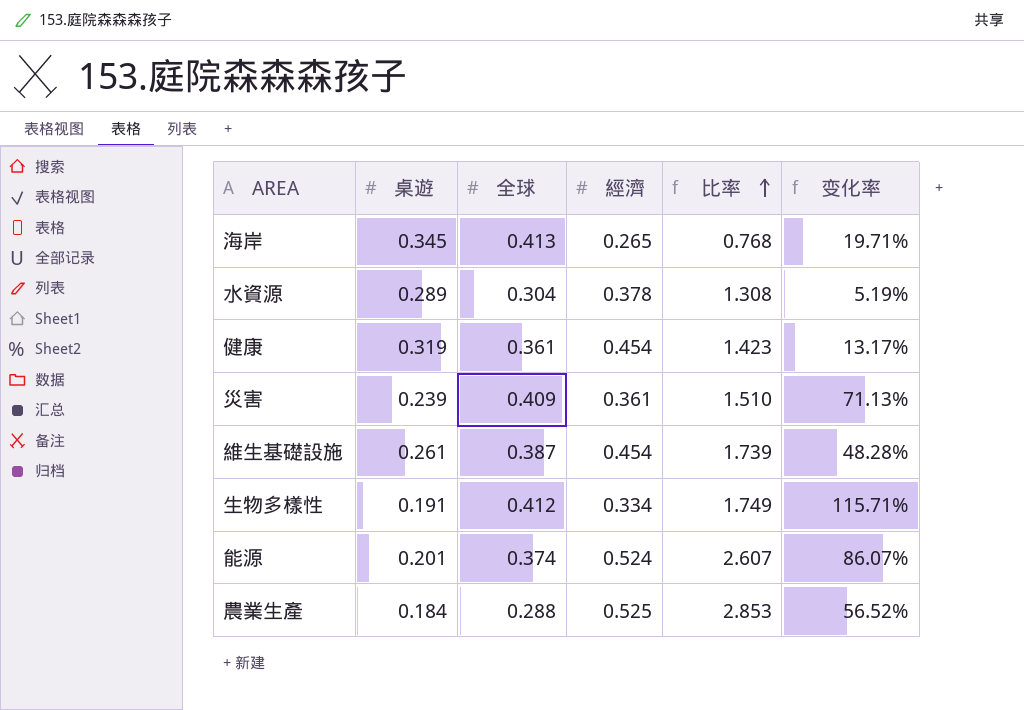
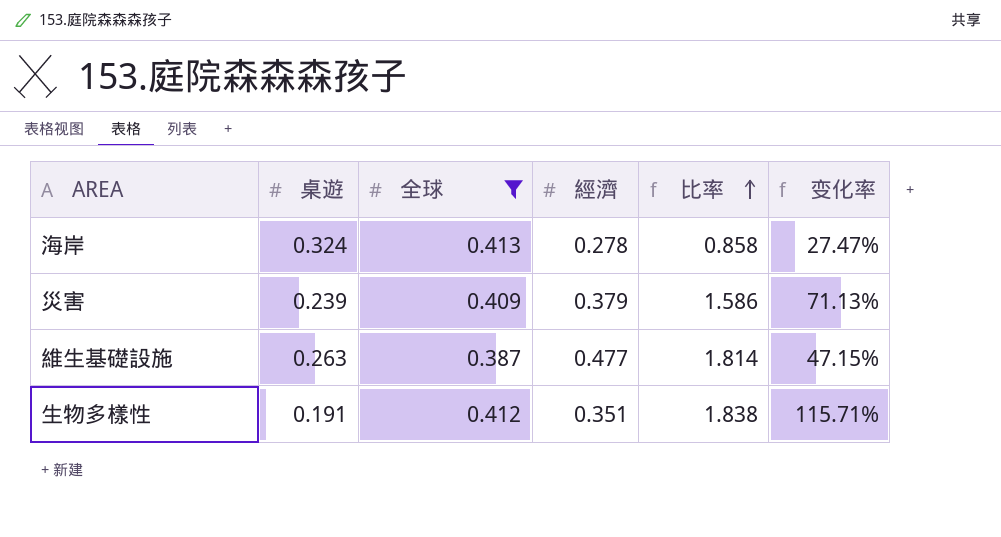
filter: none -> 全球 >= 0.387
海岸 | 桌遊: 0.345 -> 0.324
海岸 | 經濟: 0.265 -> 0.278
海岸 | 比率: 0.768 -> 0.858
海岸 | 变化率: 19.71% -> 27.47%
災害 | 經濟: 0.361 -> 0.379
災害 | 比率: 1.510 -> 1.586
維生基礎設施 | 桌遊: 0.261 -> 0.263
維生基礎設施 | 經濟: 0.454 -> 0.477
維生基礎設施 | 比率: 1.739 -> 1.814
維生基礎設施 | 变化率: 48.28% -> 47.15%
生物多樣性 | 經濟: 0.334 -> 0.351
生物多樣性 | 比率: 1.749 -> 1.838

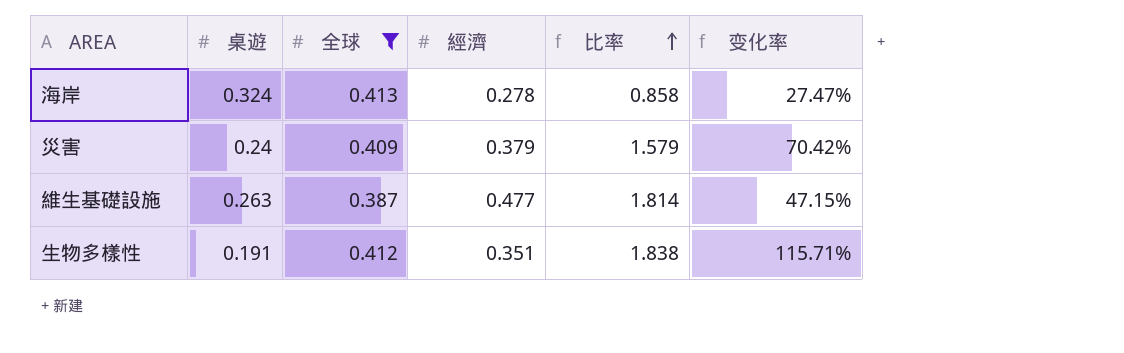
災害 | 桌遊: 0.239 -> 0.24
災害 | 比率: 1.586 -> 1.579
災害 | 变化率: 71.13% -> 70.42%

